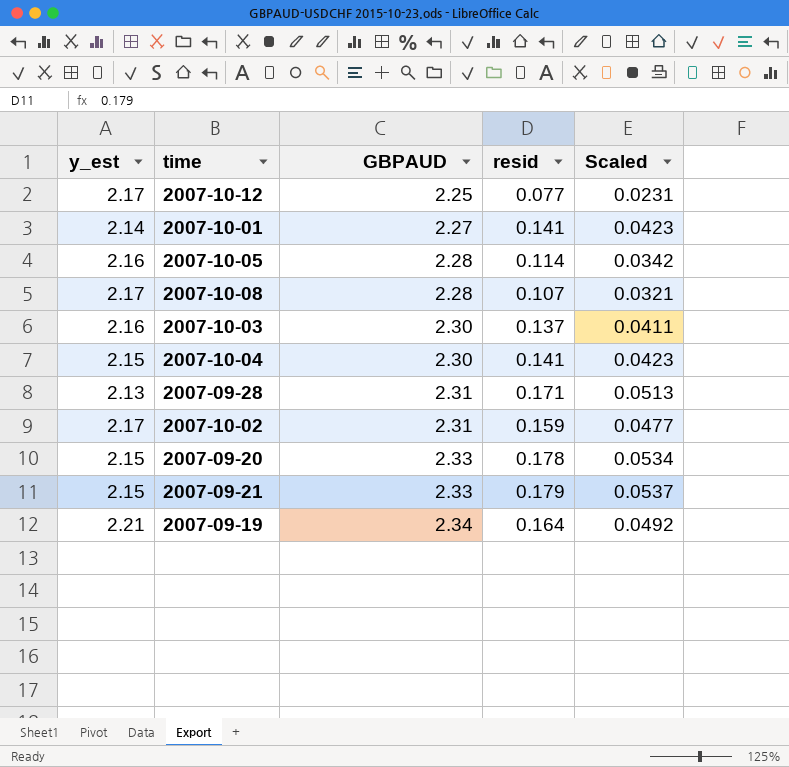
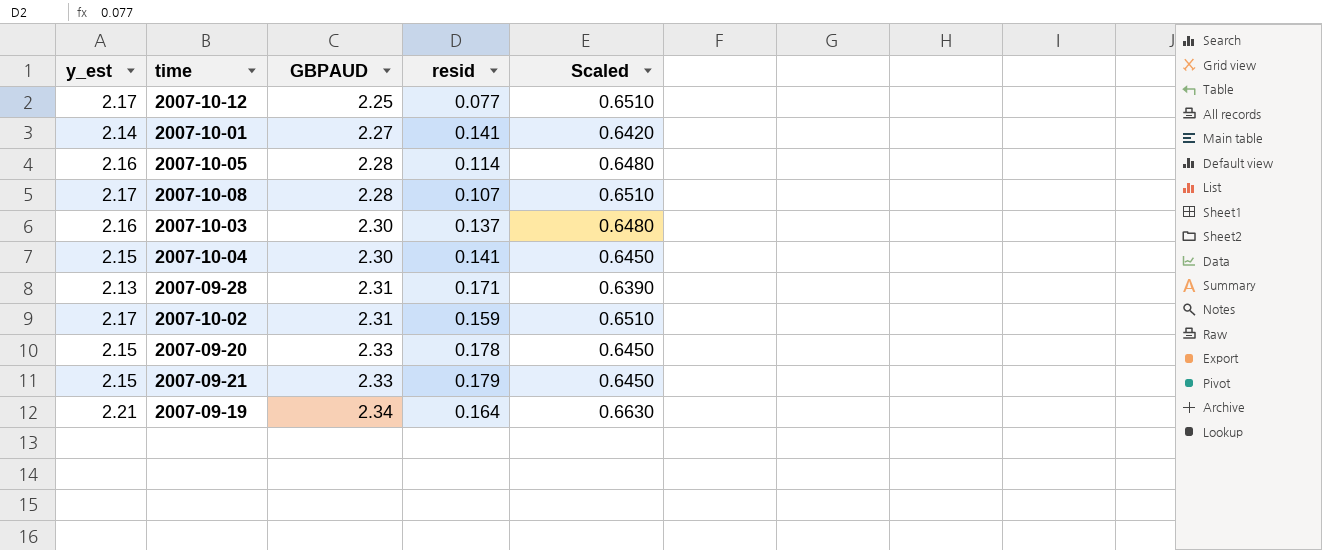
column Scaled | formula: [resid] * 0.3 -> [y_est] * 0.3

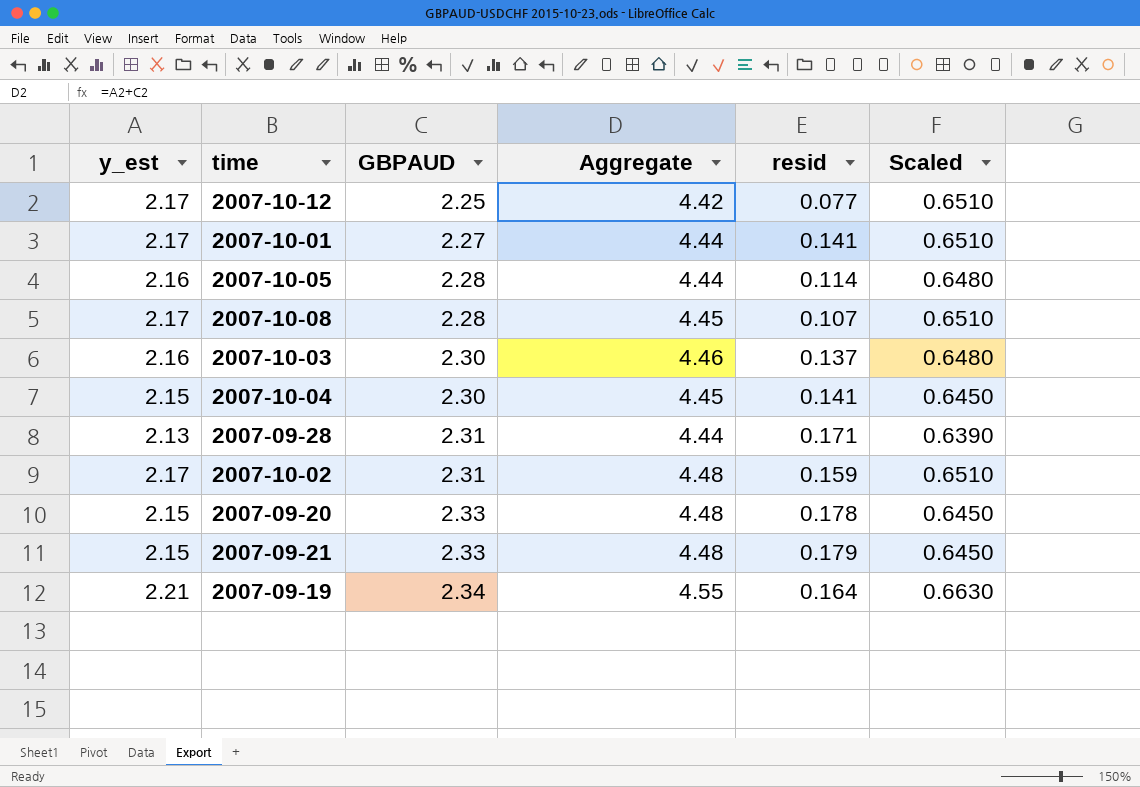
column Aggregate | formula: none -> [y_est] + [GBPAUD]
2007-10-01 | y_est: 2.14 -> 2.17
2007-10-01 | Scaled: 0.6420 -> 0.6510

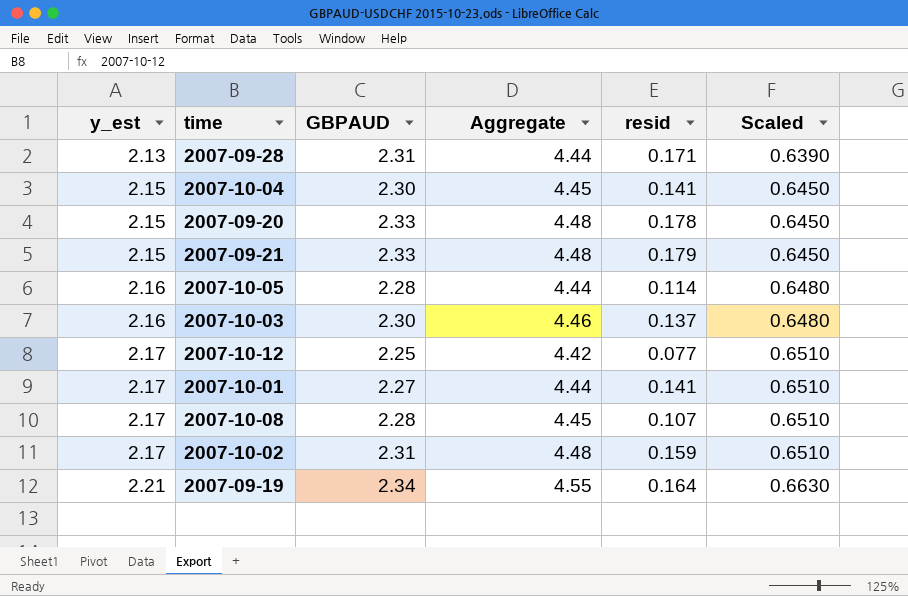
row order: GBPAUD ascending -> y_est ascending

